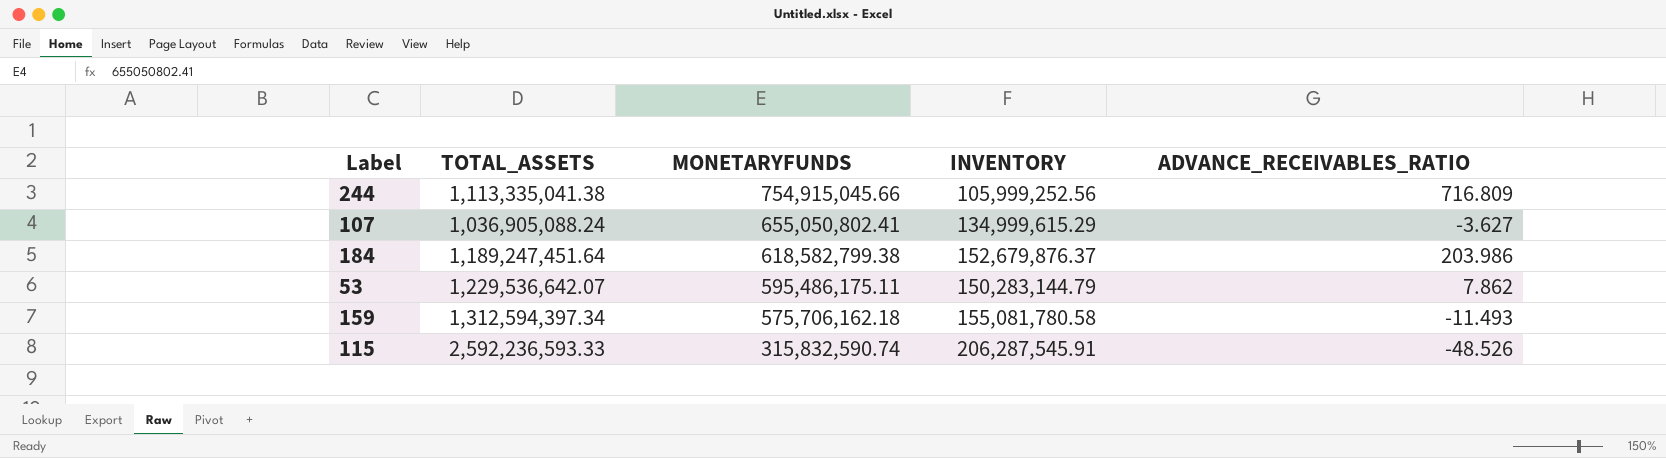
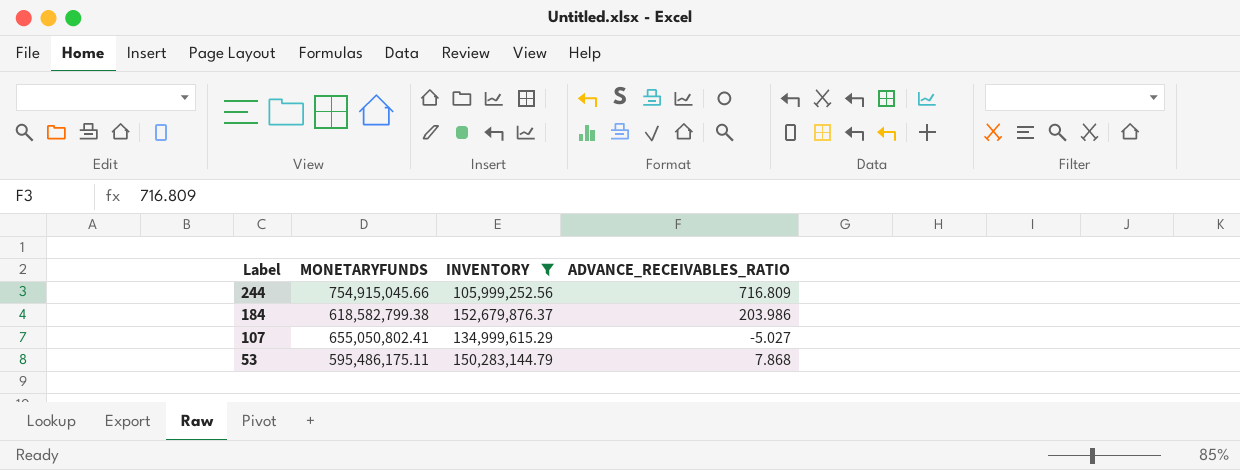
filter: none -> INVENTORY <= 152,679,876.37
row order: MONETARYFUNDS descending -> Label descending
column TOTAL_ASSETS | position: 2 -> none
107 | ADVANCE_RECEIVABLES_RATIO: -3.627 -> -5.027
53 | ADVANCE_RECEIVABLES_RATIO: 7.862 -> 7.868

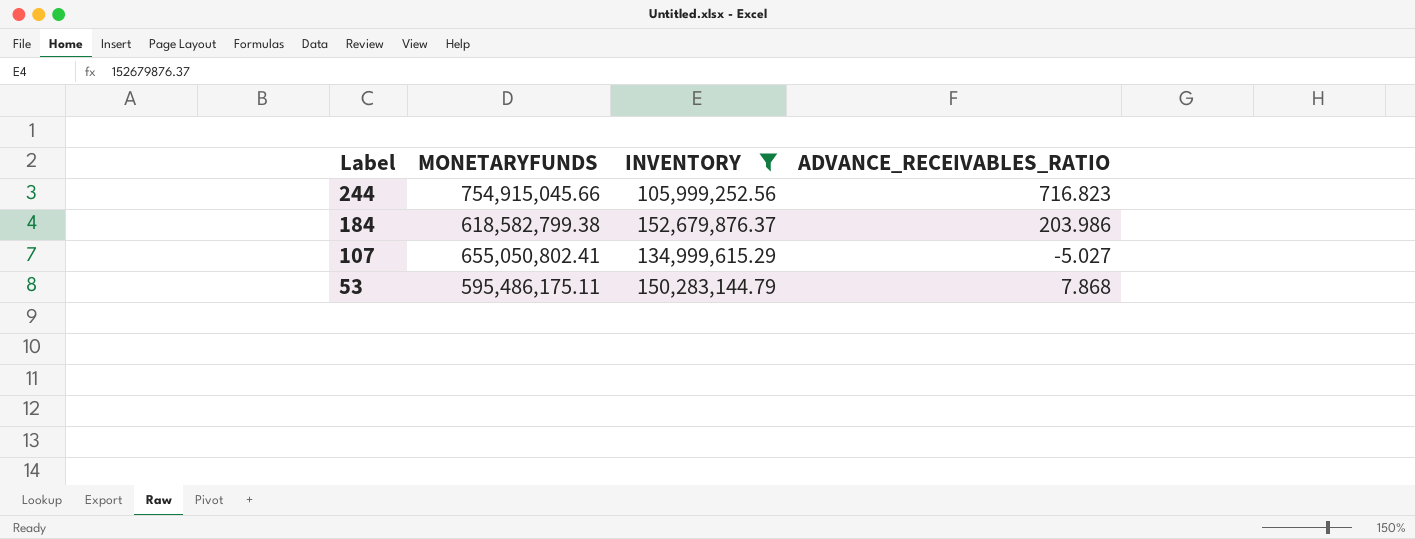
244 | ADVANCE_RECEIVABLES_RATIO: 716.809 -> 716.823

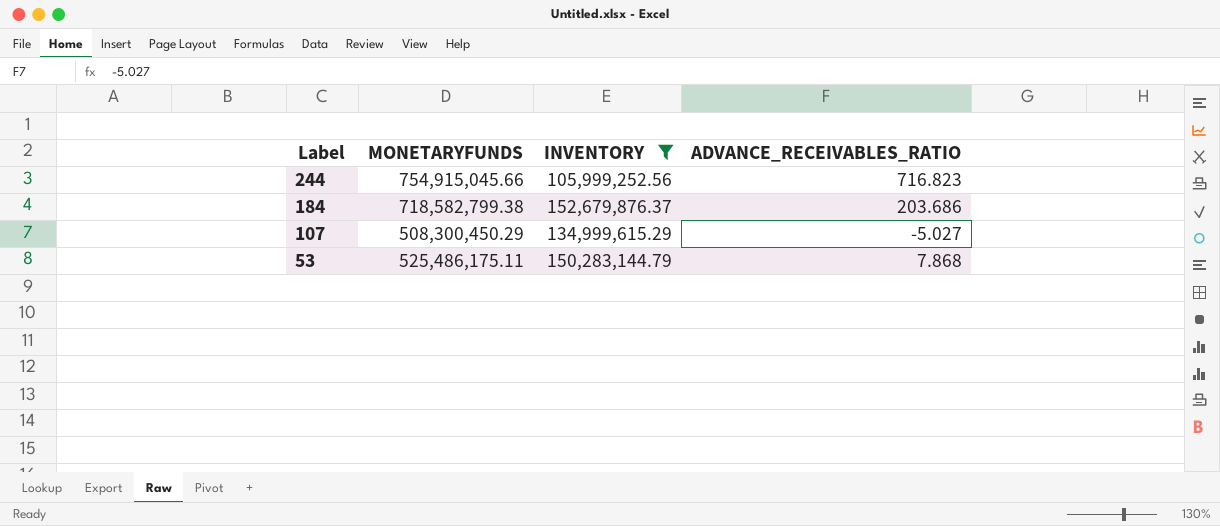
184 | MONETARYFUNDS: 618,582,799.38 -> 718,582,799.38
184 | ADVANCE_RECEIVABLES_RATIO: 203.986 -> 203.686
107 | MONETARYFUNDS: 655,050,802.41 -> 508,300,450.29
53 | MONETARYFUNDS: 595,486,175.11 -> 525,486,175.11

